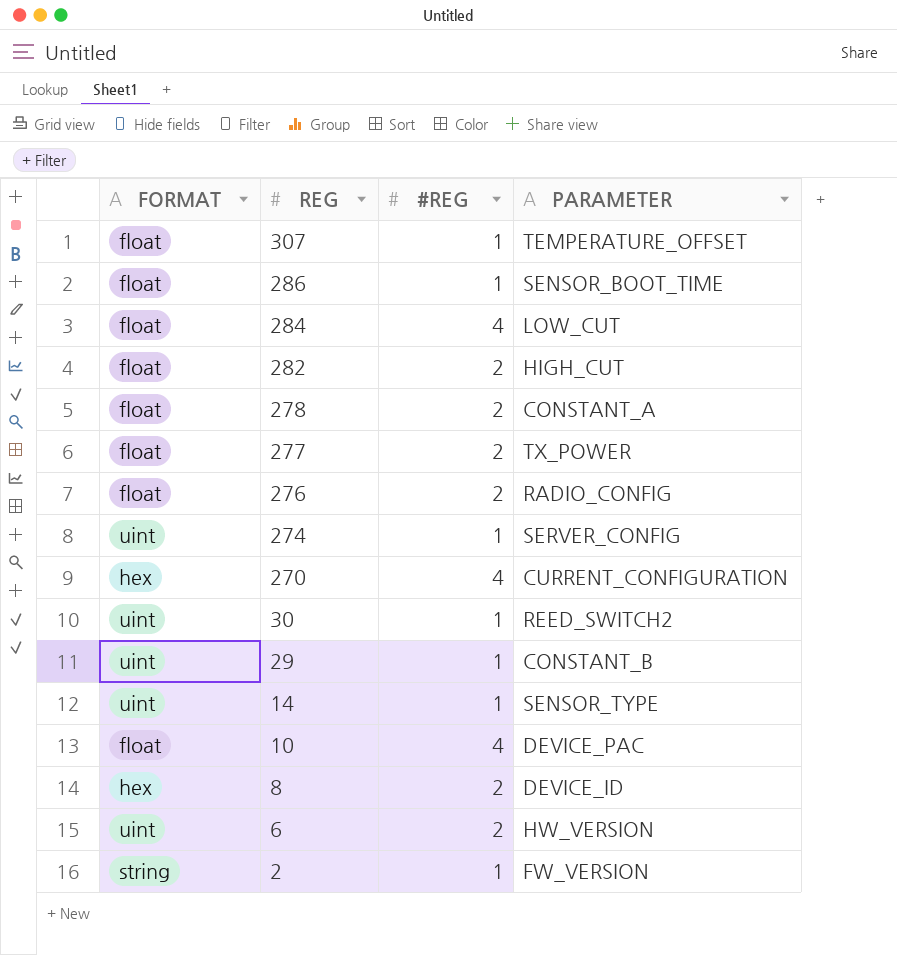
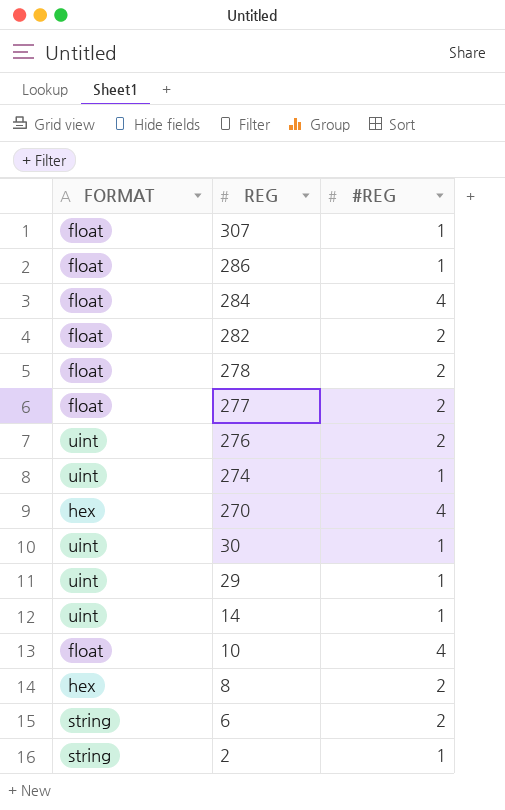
column PARAMETER | position: 4 -> none
276 | FORMAT: float -> uint
6 | FORMAT: uint -> string

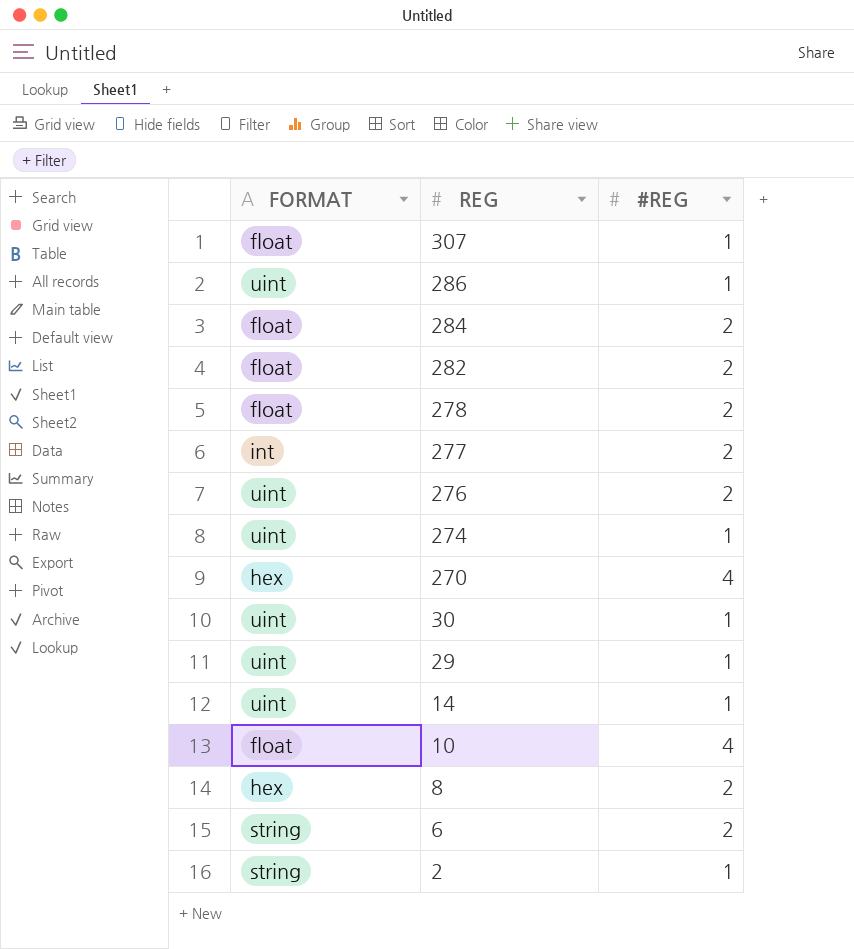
286 | FORMAT: float -> uint
284 | #REG: 4 -> 2
277 | FORMAT: float -> int

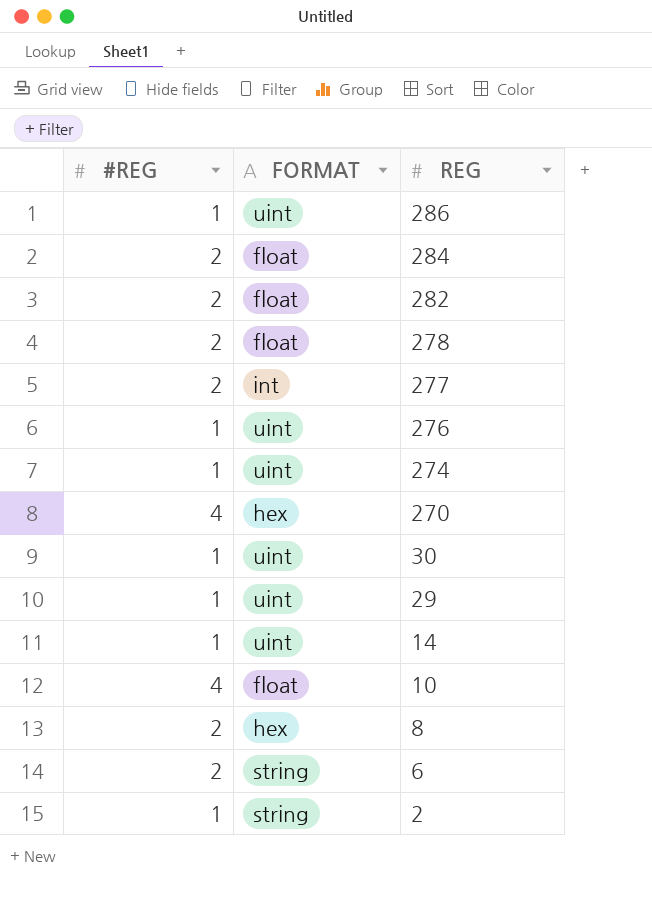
column #REG | position: 3 -> 1
row 307: float | 1 -> none
276 | #REG: 2 -> 1

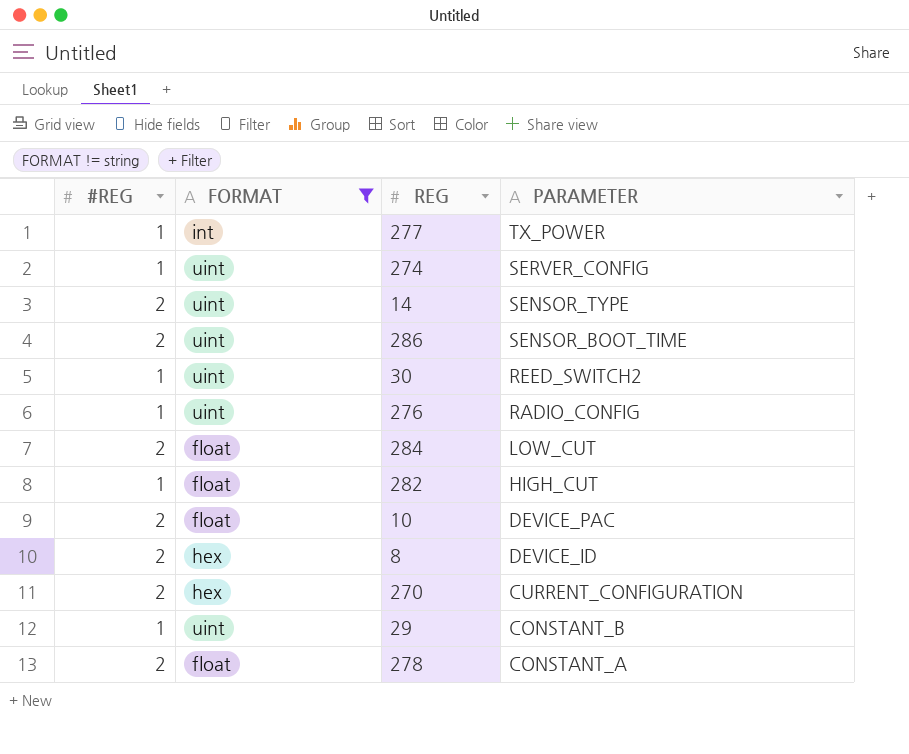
filter: none -> FORMAT != string
row order: REG descending -> PARAMETER descending
column PARAMETER | position: none -> 4
277 | #REG: 2 -> 1
14 | #REG: 1 -> 2
286 | #REG: 1 -> 2
282 | #REG: 2 -> 1
10 | #REG: 4 -> 2
270 | #REG: 4 -> 2

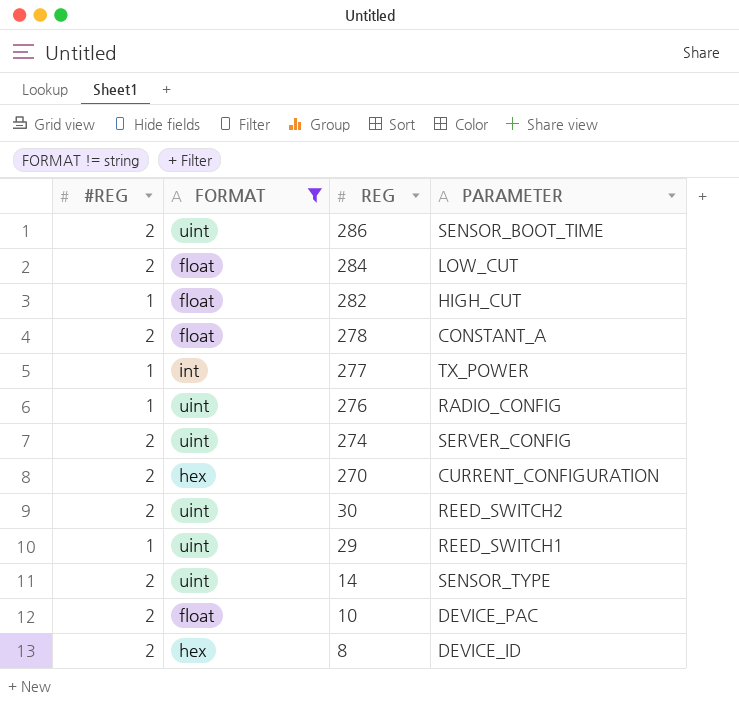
row order: PARAMETER descending -> REG descending
274 | #REG: 1 -> 2
30 | #REG: 1 -> 2
29 | PARAMETER: CONSTANT_B -> REED_SWITCH1

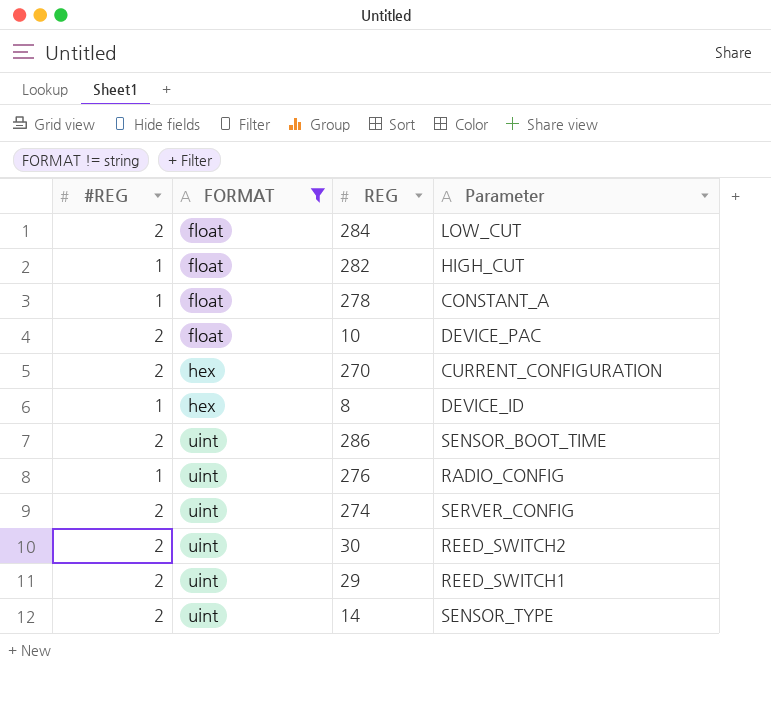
row order: REG descending -> FORMAT ascending
column name: PARAMETER -> Parameter
row 277: 1 | int | TX_POWER -> none
278 | #REG: 2 -> 1
8 | #REG: 2 -> 1
29 | #REG: 1 -> 2

